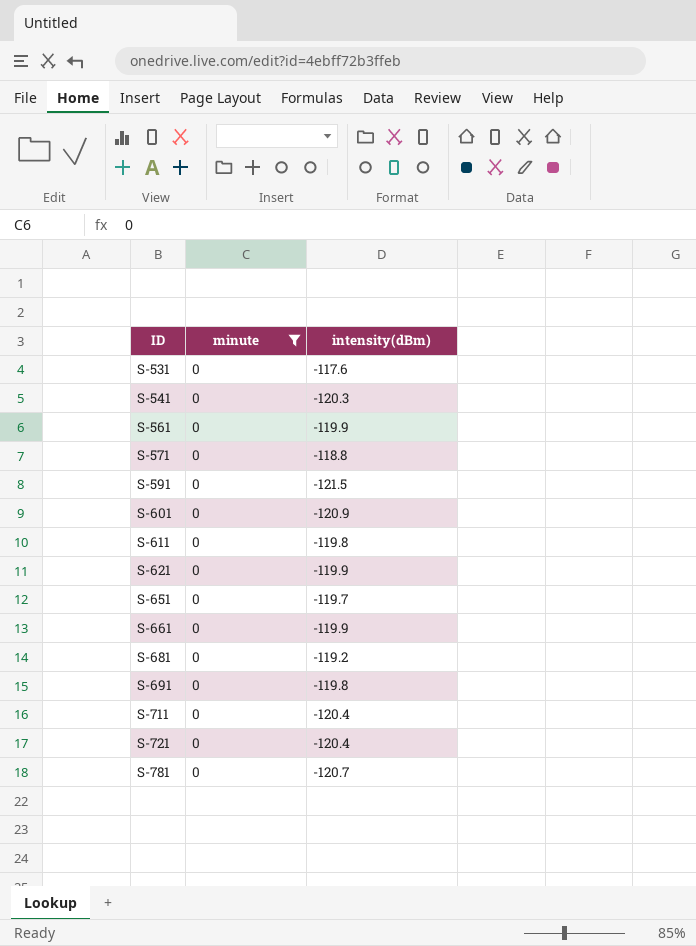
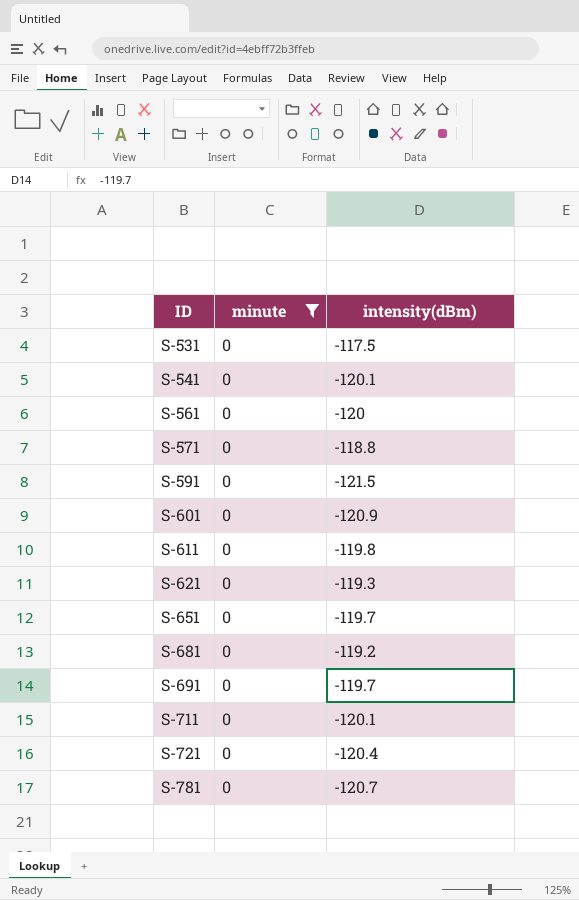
row S-661: 0 | -119.9 -> none
S-531 | intensity(dBm): -117.6 -> -117.5
S-541 | intensity(dBm): -120.3 -> -120.1
S-561 | intensity(dBm): -119.9 -> -120
S-621 | intensity(dBm): -119.9 -> -119.3
S-691 | intensity(dBm): -119.8 -> -119.7
S-711 | intensity(dBm): -120.4 -> -120.1

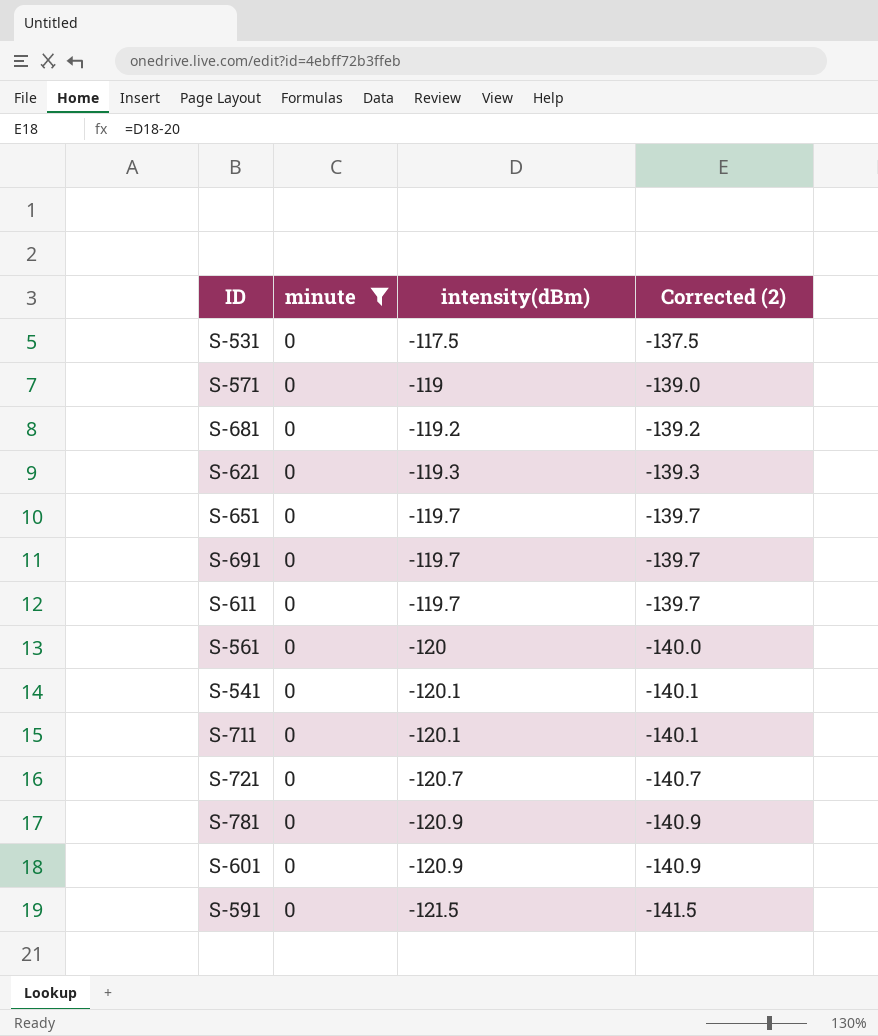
row order: ID ascending -> intensity(dBm) descending
column Corrected (2) | formula: none -> [intensity(dBm)] - 20
S-571 | intensity(dBm): -118.8 -> -119
S-611 | intensity(dBm): -119.8 -> -119.7
S-721 | intensity(dBm): -120.4 -> -120.7
S-781 | intensity(dBm): -120.7 -> -120.9

